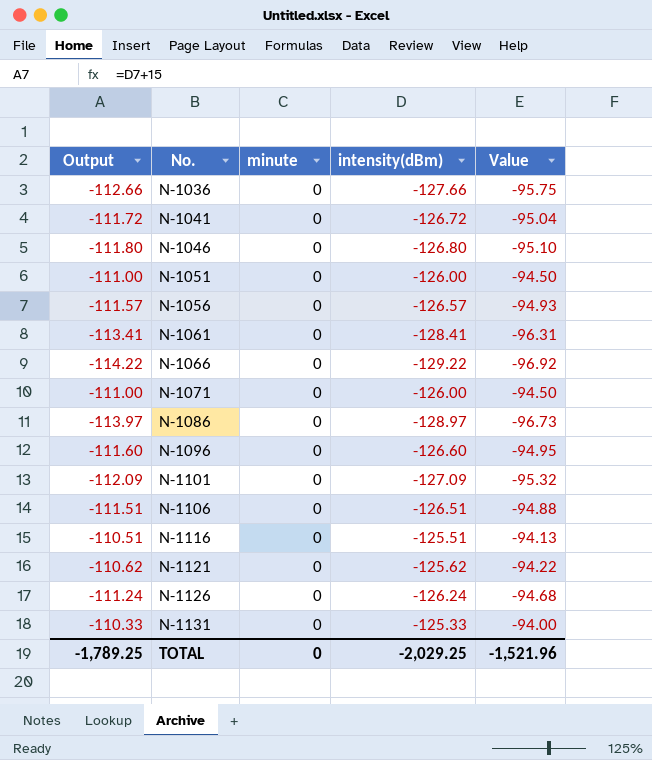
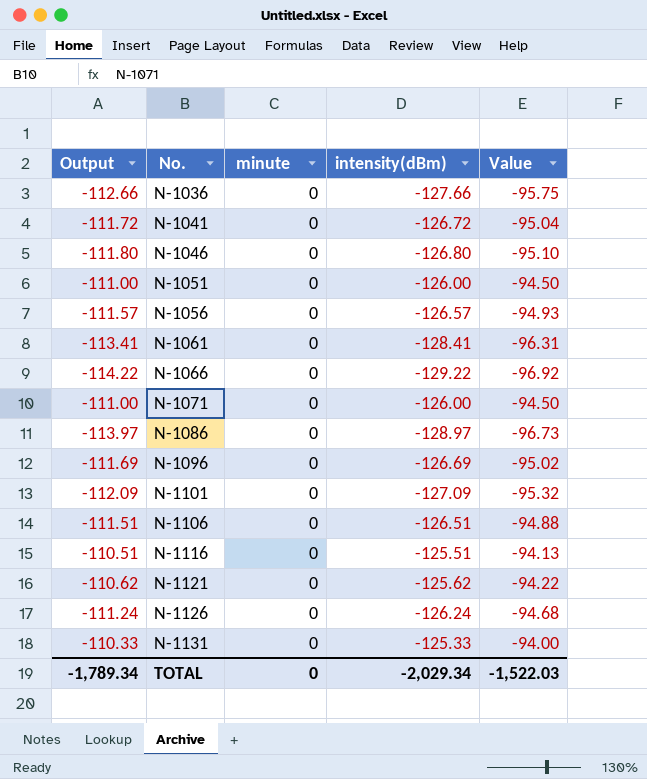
N-1096 | Output: -111.60 -> -111.69
N-1096 | intensity(dBm): -126.60 -> -126.69
N-1096 | Value: -94.95 -> -95.02
TOTAL | Output: -1,789.25 -> -1,789.34
TOTAL | intensity(dBm): -2,029.25 -> -2,029.34
TOTAL | Value: -1,521.96 -> -1,522.03

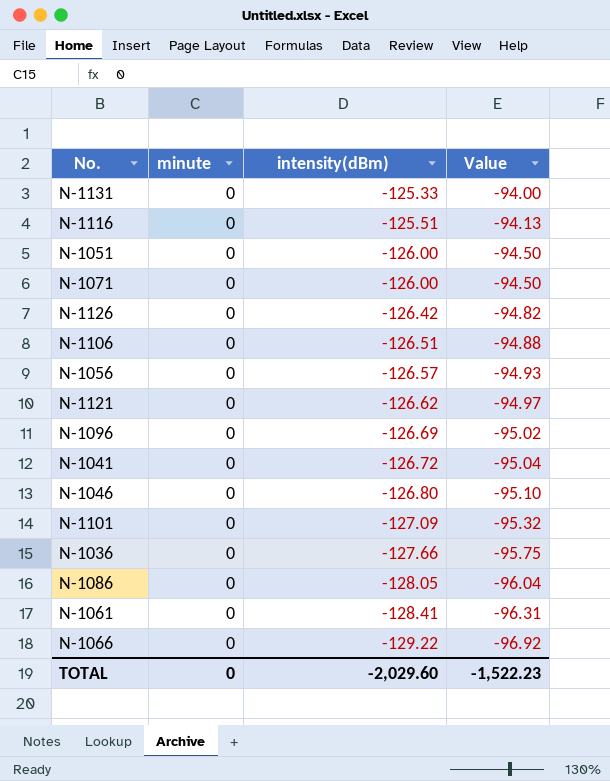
row order: No. ascending -> intensity(dBm) descending
column Output | formula: [intensity(dBm)] + 15 -> none
N-1126 | intensity(dBm): -126.24 -> -126.42
N-1126 | Value: -94.68 -> -94.82
N-1121 | intensity(dBm): -125.62 -> -126.62
N-1121 | Value: -94.22 -> -94.97
N-1086 | intensity(dBm): -128.97 -> -128.05
N-1086 | Value: -96.73 -> -96.04
TOTAL | intensity(dBm): -2,029.34 -> -2,029.60
TOTAL | Value: -1,522.03 -> -1,522.23

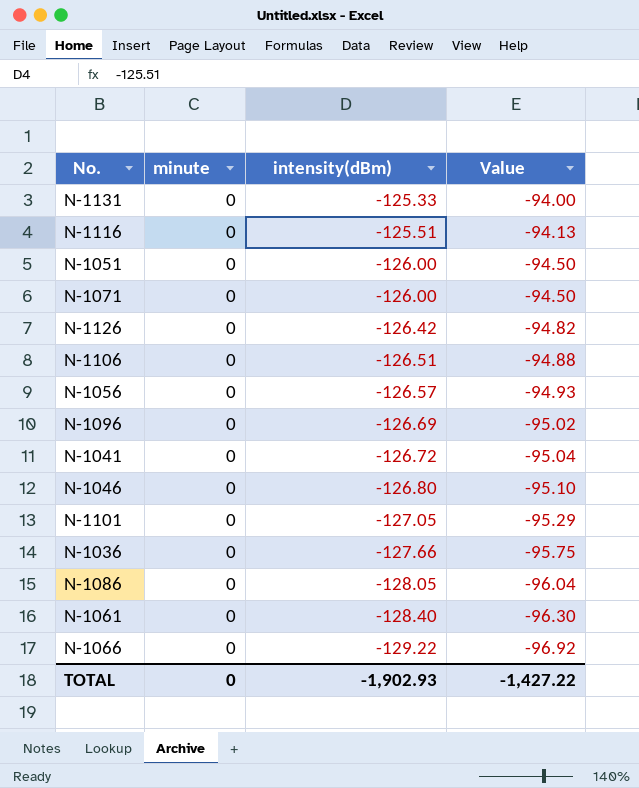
row N-1121: 0 | -126.62 | -94.97 -> none
N-1101 | intensity(dBm): -127.09 -> -127.05
N-1101 | Value: -95.32 -> -95.29
N-1061 | intensity(dBm): -128.41 -> -128.40
N-1061 | Value: -96.31 -> -96.30
TOTAL | intensity(dBm): -2,029.60 -> -1,902.93
TOTAL | Value: -1,522.23 -> -1,427.22

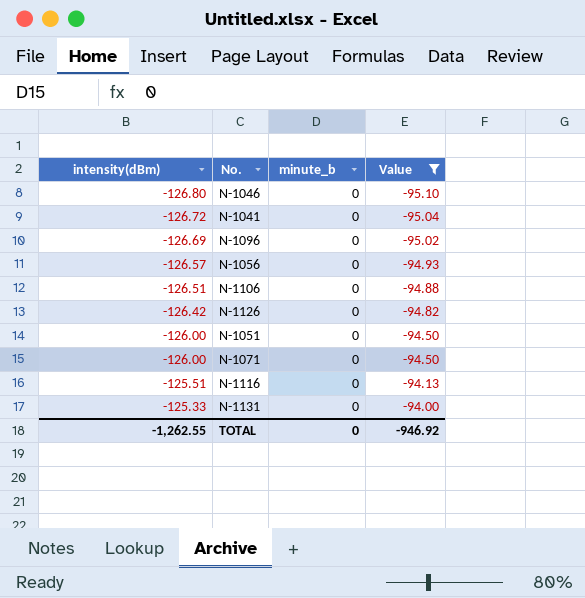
filter: none -> Value >= -95.10
row order: intensity(dBm) descending -> intensity(dBm) ascending
column intensity(dBm) | position: 3 -> 1
column name: minute -> minute_b
TOTAL | intensity(dBm): -1,902.93 -> -1,262.55
TOTAL | Value: -1,427.22 -> -946.92

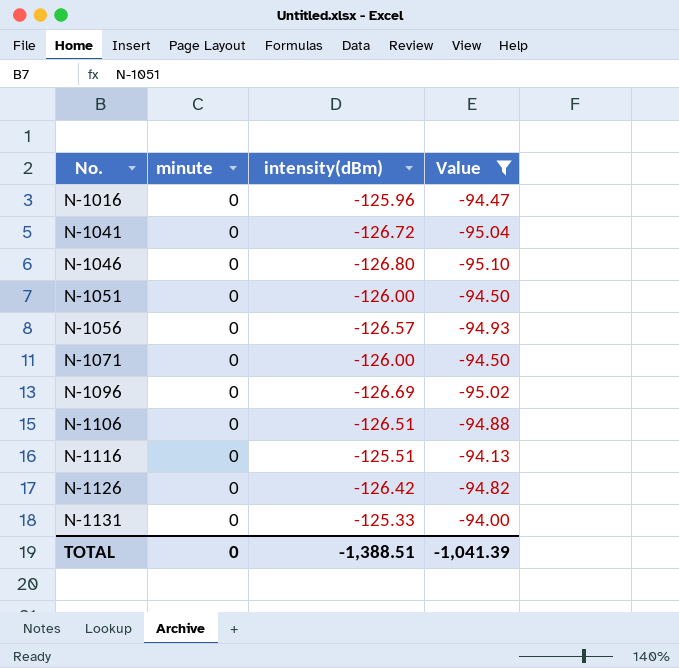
row order: intensity(dBm) ascending -> No. ascending
column name: minute_b -> minute
column intensity(dBm) | position: 1 -> 3
row N-1016: none -> 0 | -125.96 | -94.47
TOTAL | intensity(dBm): -1,262.55 -> -1,388.51
TOTAL | Value: -946.92 -> -1,041.39

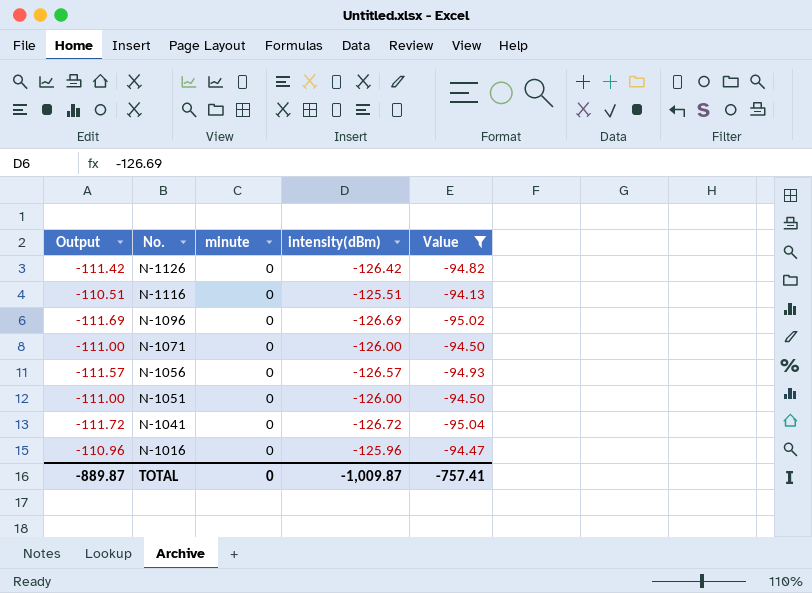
row order: No. ascending -> No. descending
column Output | formula: none -> [intensity(dBm)] + 15
row N-1046: 0 | -126.80 | -95.10 -> none
row N-1106: 0 | -126.51 | -94.88 -> none
row N-1131: 0 | -125.33 | -94.00 -> none
TOTAL | intensity(dBm): -1,388.51 -> -1,009.87
TOTAL | Value: -1,041.39 -> -757.41

